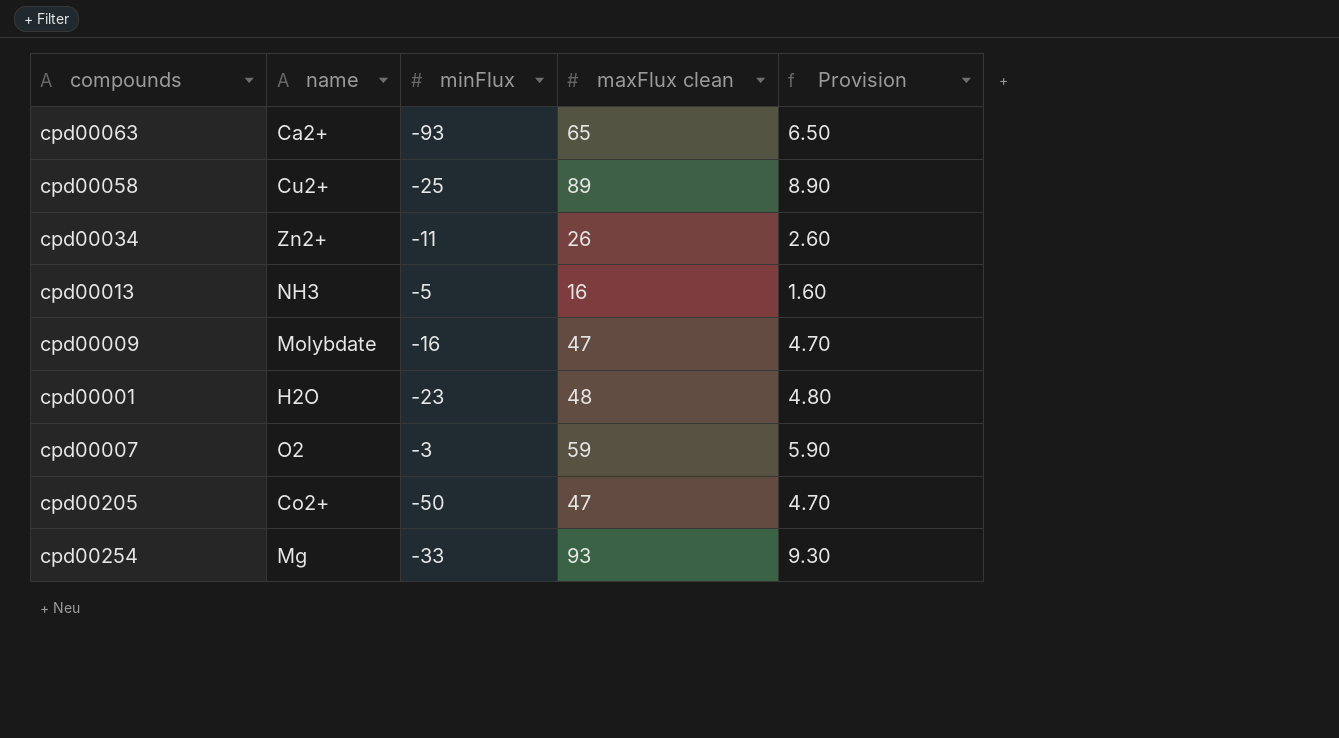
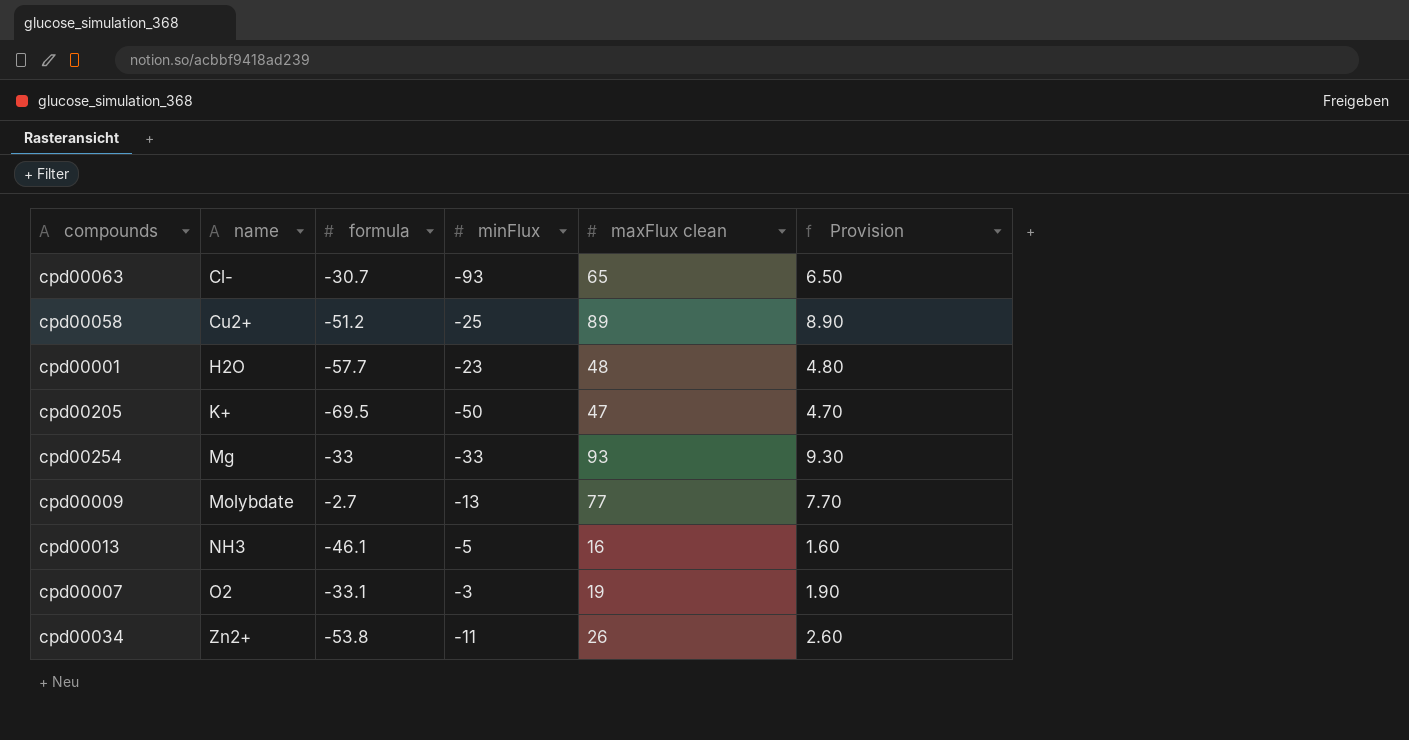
row order: none -> name ascending
column formula | position: none -> 3
cpd00063 | name: Ca2+ -> Cl-
cpd00205 | name: Co2+ -> K+
cpd00009 | minFlux: -16 -> -13
cpd00009 | maxFlux clean: 47 -> 77
cpd00009 | Provision: 4.70 -> 7.70
cpd00007 | maxFlux clean: 59 -> 19
cpd00007 | Provision: 5.90 -> 1.90

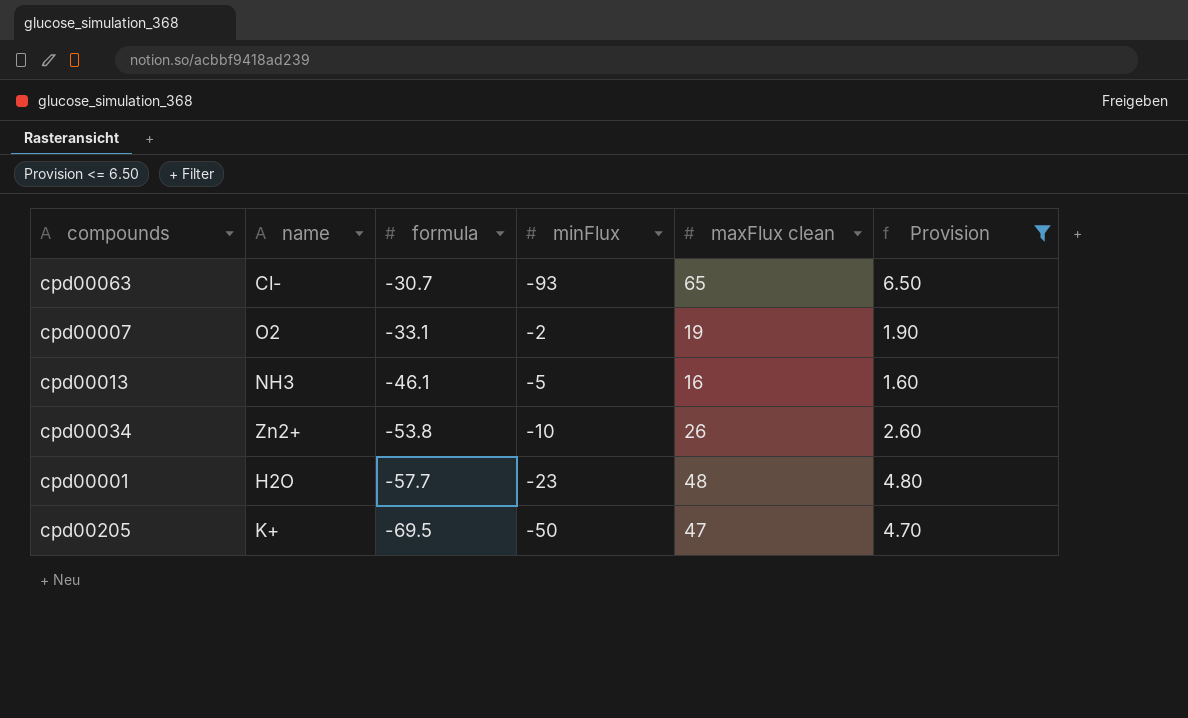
filter: none -> Provision <= 6.50
row order: name ascending -> formula descending
cpd00007 | minFlux: -3 -> -2
cpd00034 | minFlux: -11 -> -10

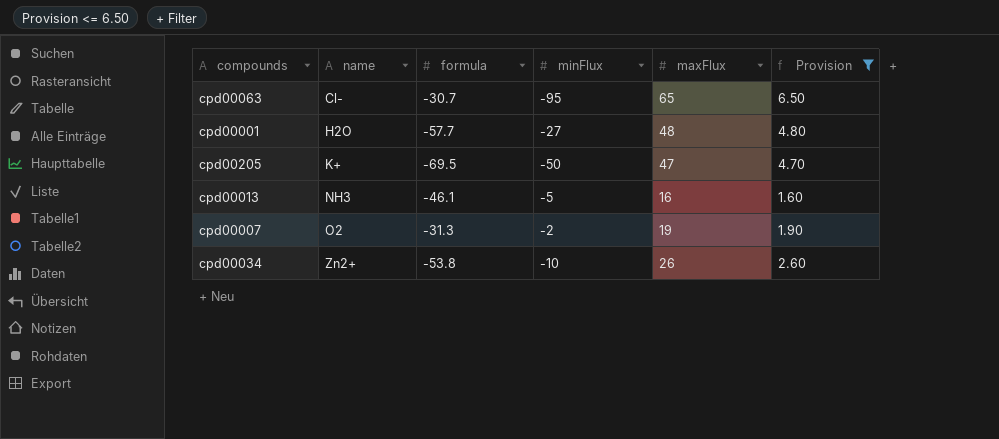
row order: formula descending -> name ascending
column name: maxFlux clean -> maxFlux
cpd00063 | minFlux: -93 -> -95
cpd00001 | minFlux: -23 -> -27
cpd00007 | formula: -33.1 -> -31.3

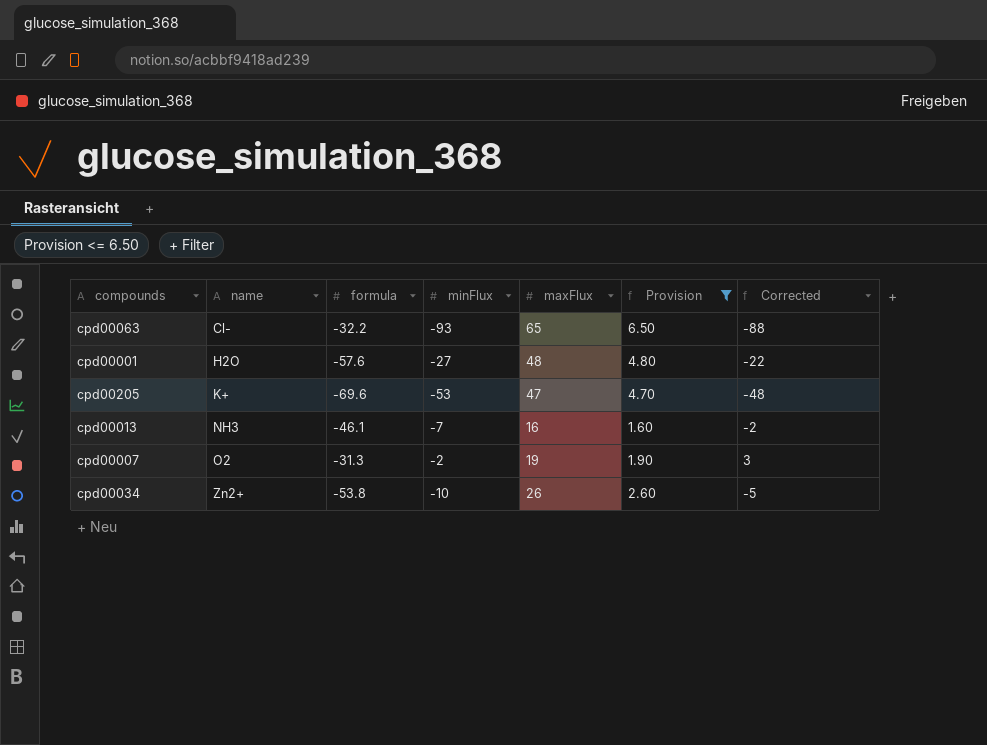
column Corrected | formula: none -> [minFlux] + 5
cpd00063 | formula: -30.7 -> -32.2
cpd00063 | minFlux: -95 -> -93
cpd00001 | formula: -57.7 -> -57.6
cpd00205 | formula: -69.5 -> -69.6
cpd00205 | minFlux: -50 -> -53
cpd00013 | minFlux: -5 -> -7

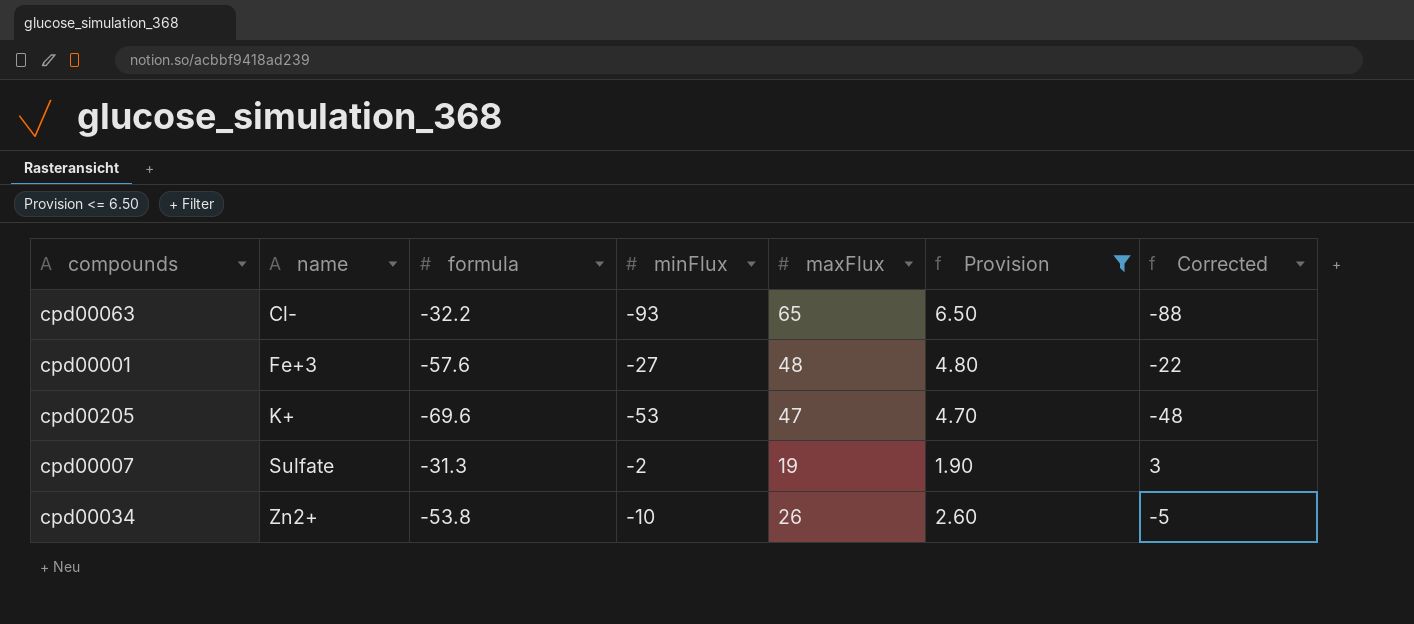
row cpd00013: NH3 | -46.1 | -7 | 16 | 1.60 | -2 -> none
cpd00001 | name: H2O -> Fe+3
cpd00007 | name: O2 -> Sulfate

